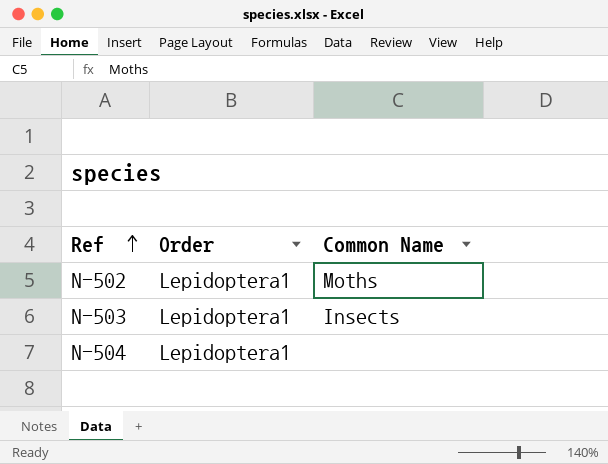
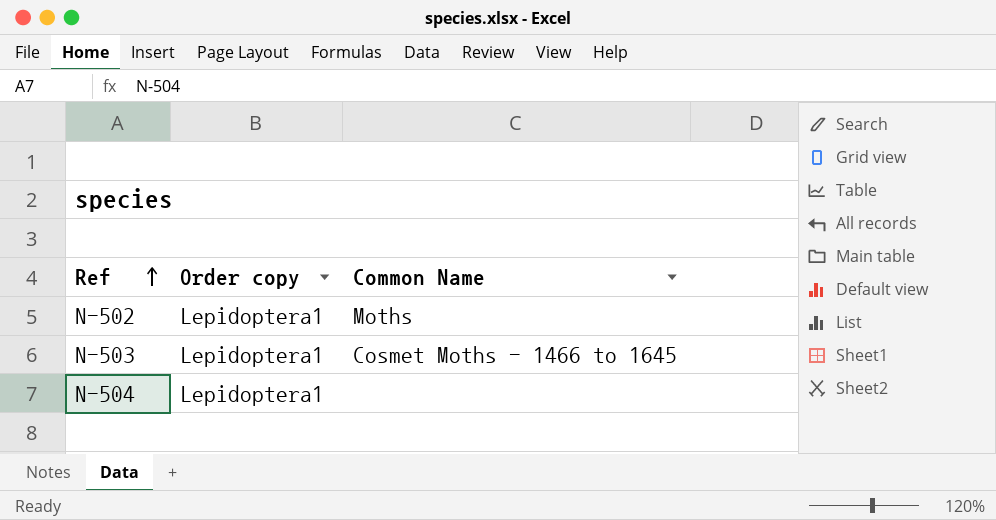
column name: Order -> Order copy
N-503 | Common Name: Insects -> Cosmet Moths - 1466 to 1645

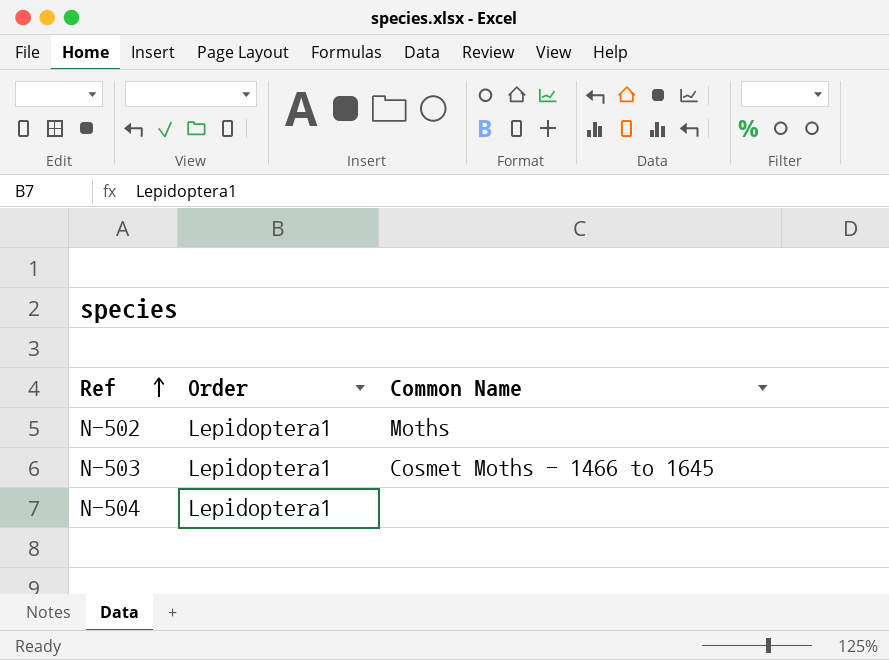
column name: Order copy -> Order

